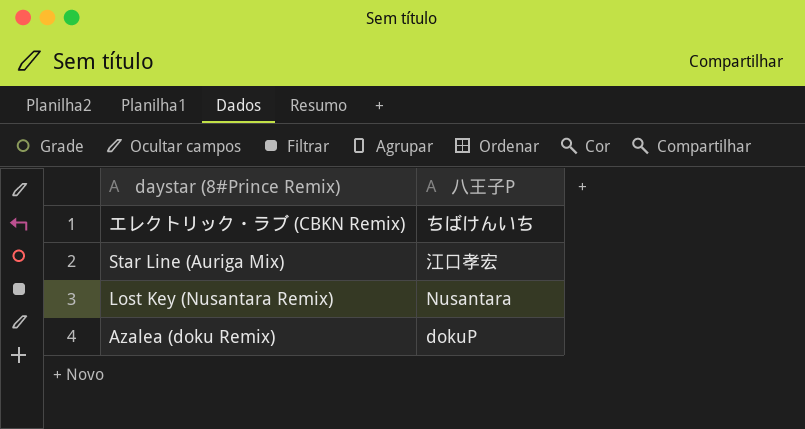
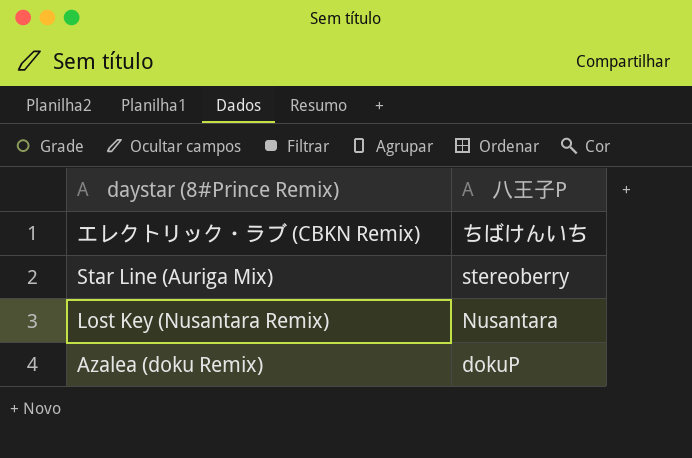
Star Line (Auriga Mix) | 八王子P: 江口孝宏 -> stereoberry

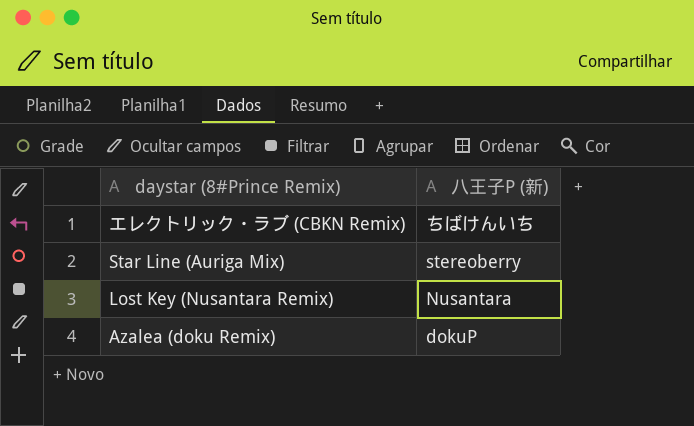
column name: 八王子P -> 八王子P (新)

